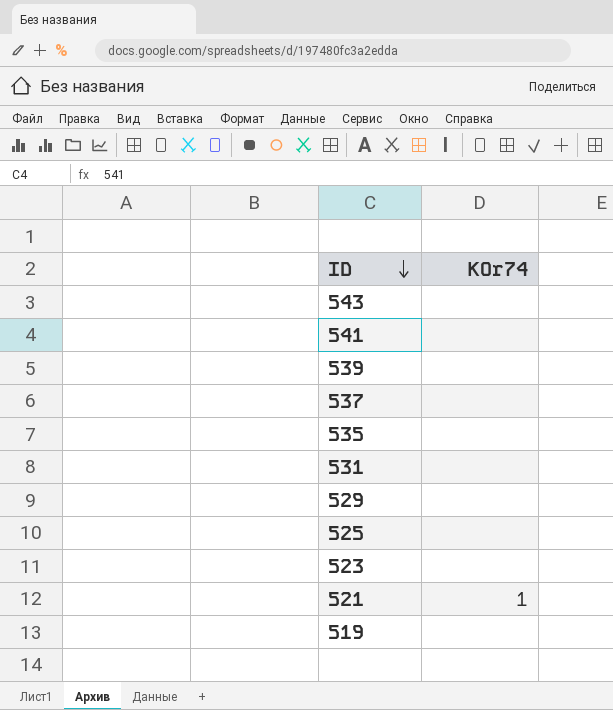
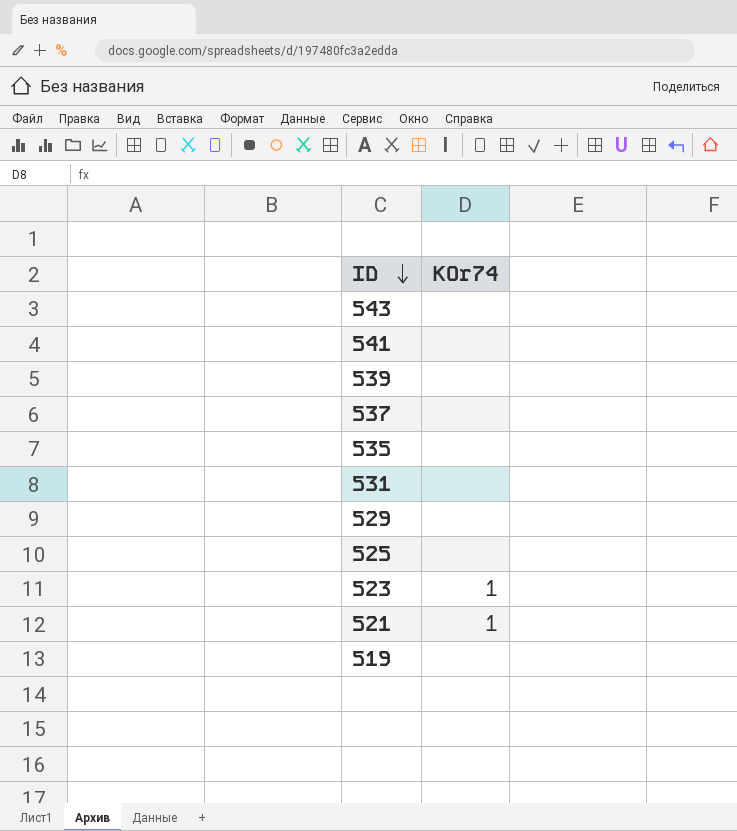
523 | KOr74: none -> 1

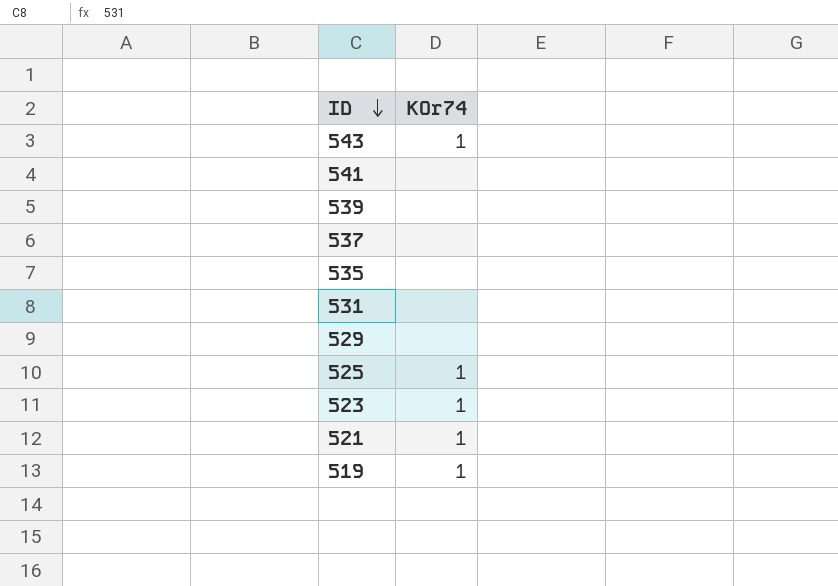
543 | KOr74: none -> 1
525 | KOr74: none -> 1
519 | KOr74: none -> 1

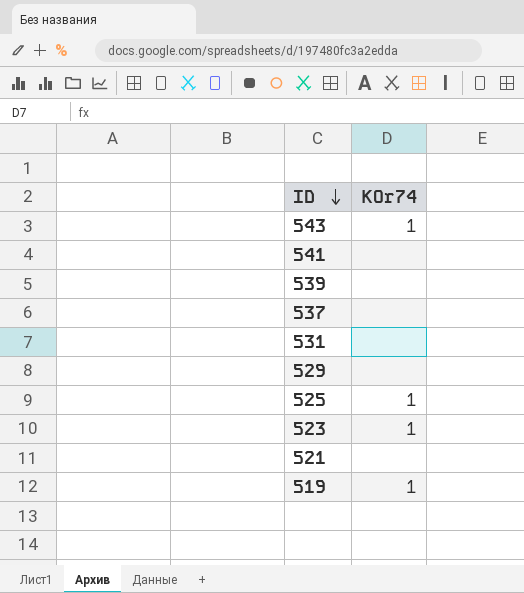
row 535: none -> none
521 | KOr74: 1 -> none

